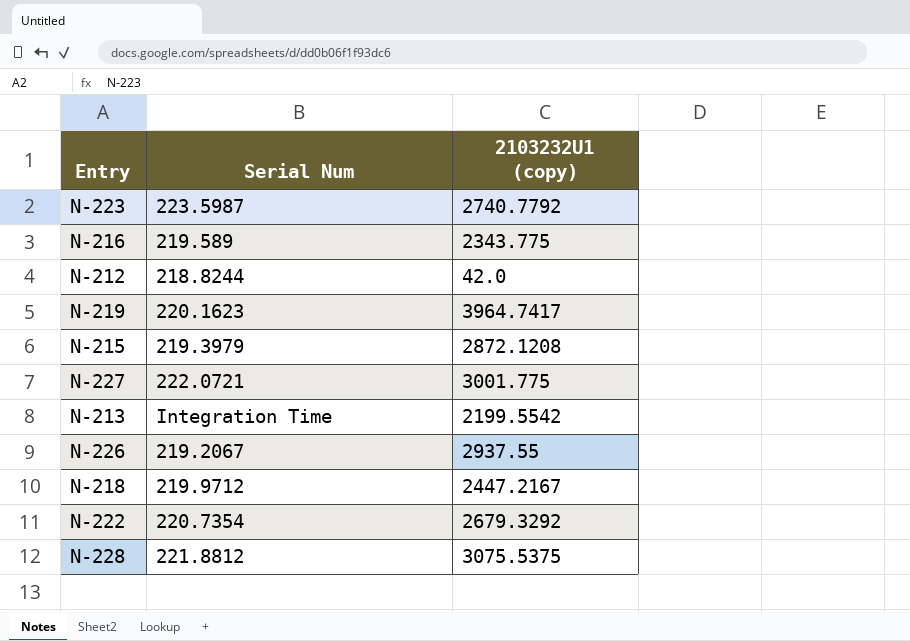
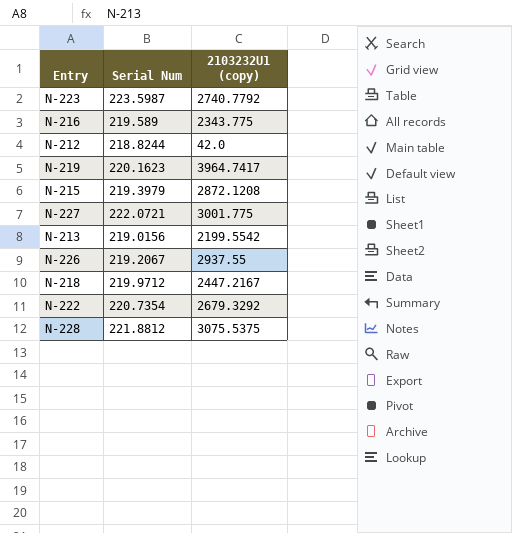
N-213 | Serial Num: Integration Time -> 219.0156

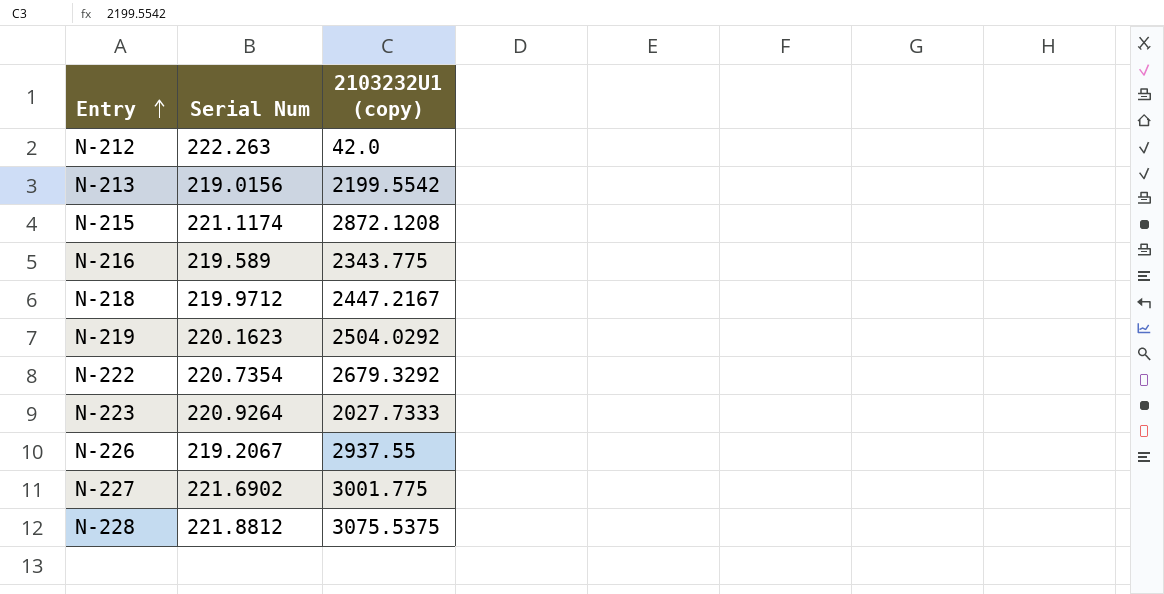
row order: none -> Entry ascending
N-212 | Serial Num: 218.8244 -> 222.263
N-215 | Serial Num: 219.3979 -> 221.1174
N-219 | 2103232U1 (copy): 3964.7417 -> 2504.0292
N-223 | Serial Num: 223.5987 -> 220.9264
N-223 | 2103232U1 (copy): 2740.7792 -> 2027.7333
N-227 | Serial Num: 222.0721 -> 221.6902

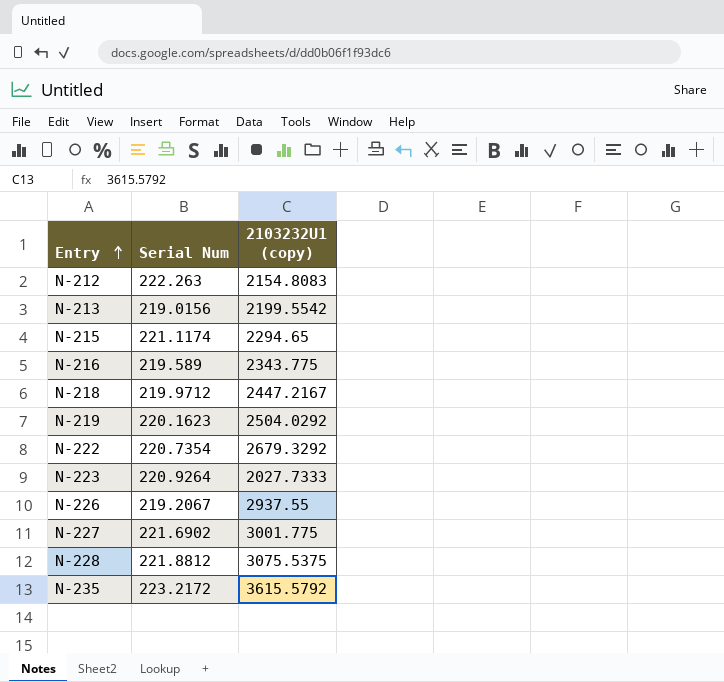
N-212 | 2103232U1 (copy): 42.0 -> 2154.8083
N-215 | 2103232U1 (copy): 2872.1208 -> 2294.65
row N-235: none -> 223.2172 | 3615.5792

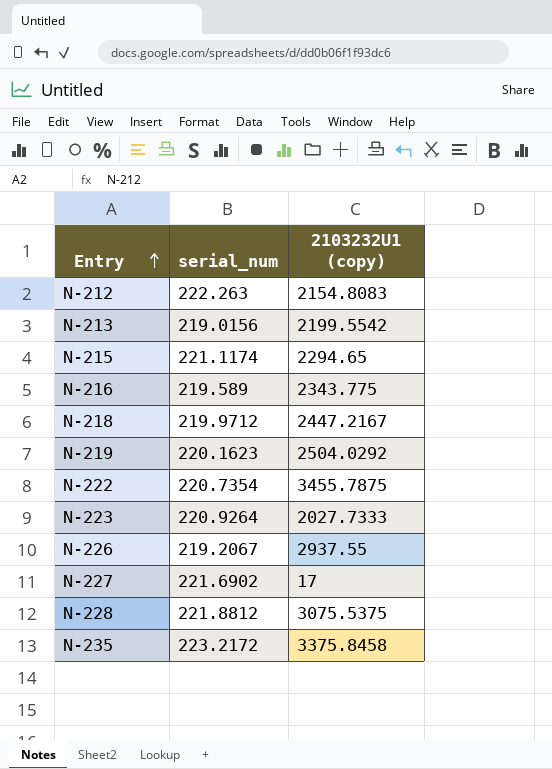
column name: Serial Num -> serial_num
N-222 | 2103232U1 (copy): 2679.3292 -> 3455.7875
N-227 | 2103232U1 (copy): 3001.775 -> 17
N-235 | 2103232U1 (copy): 3615.5792 -> 3375.8458

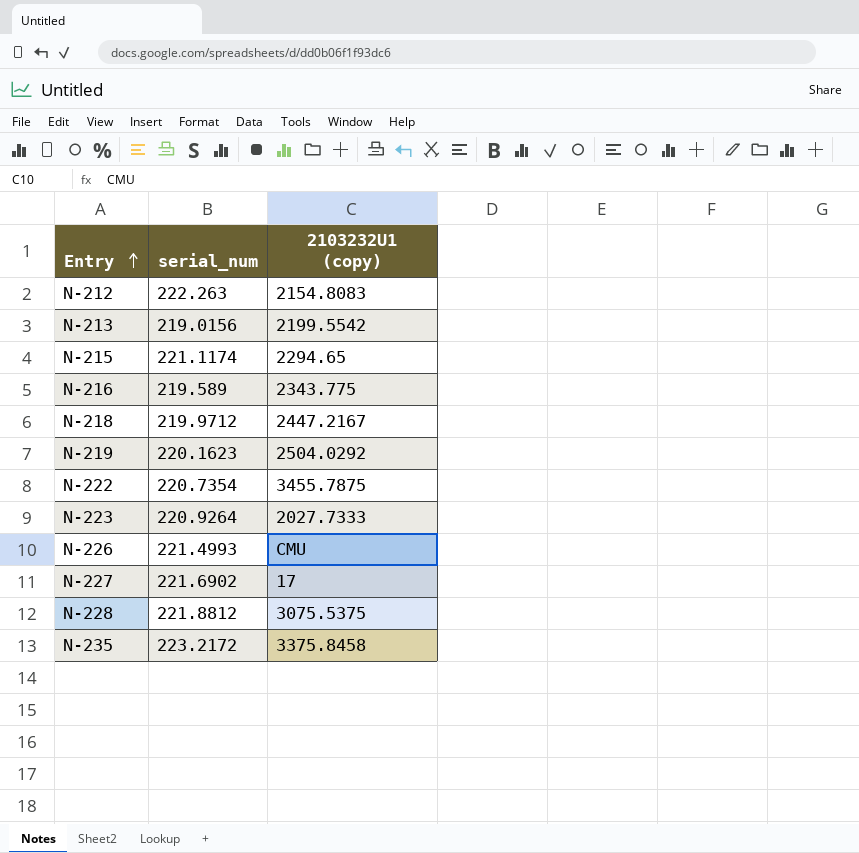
N-226 | serial_num: 219.2067 -> 221.4993
N-226 | 2103232U1 (copy): 2937.55 -> CMU

